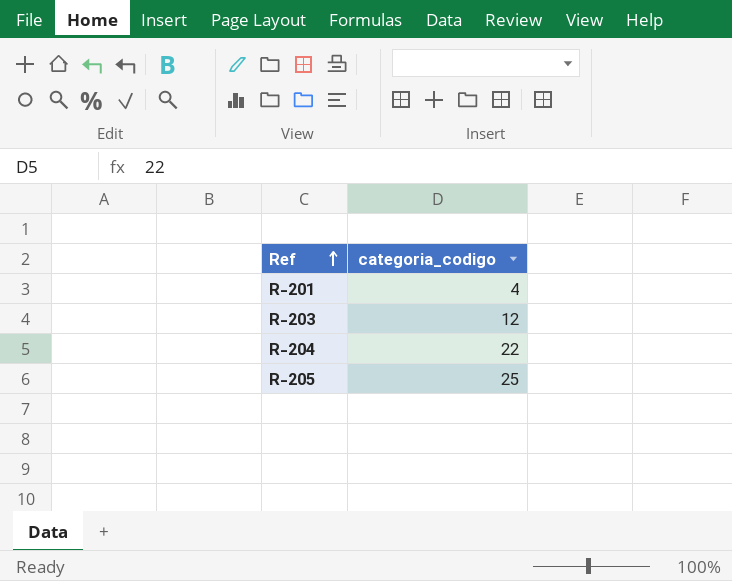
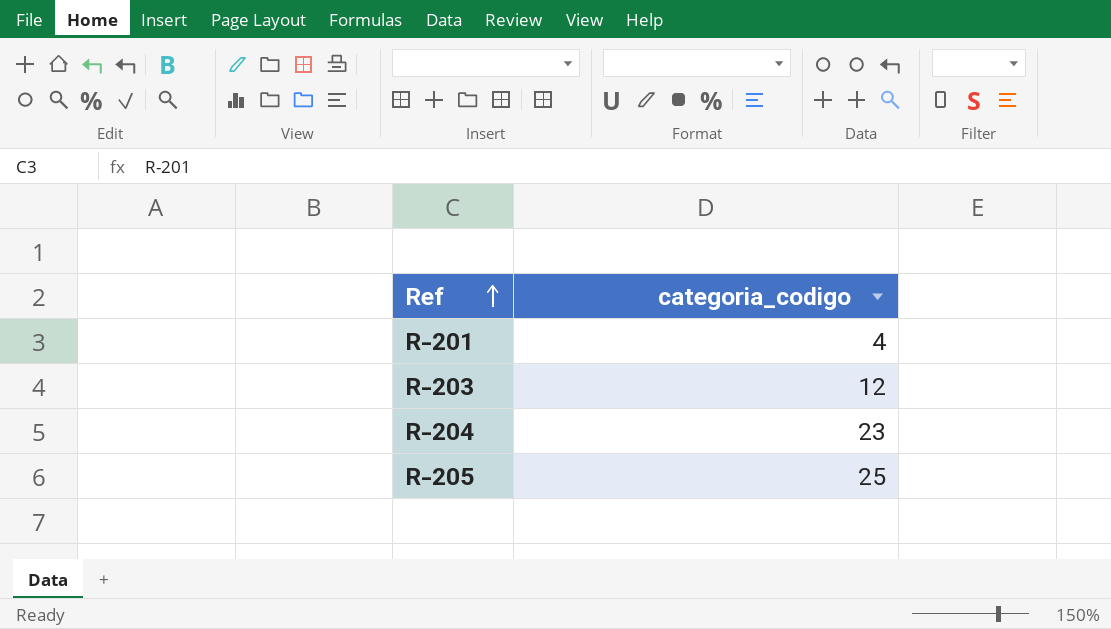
R-204 | categoria_codigo: 22 -> 23

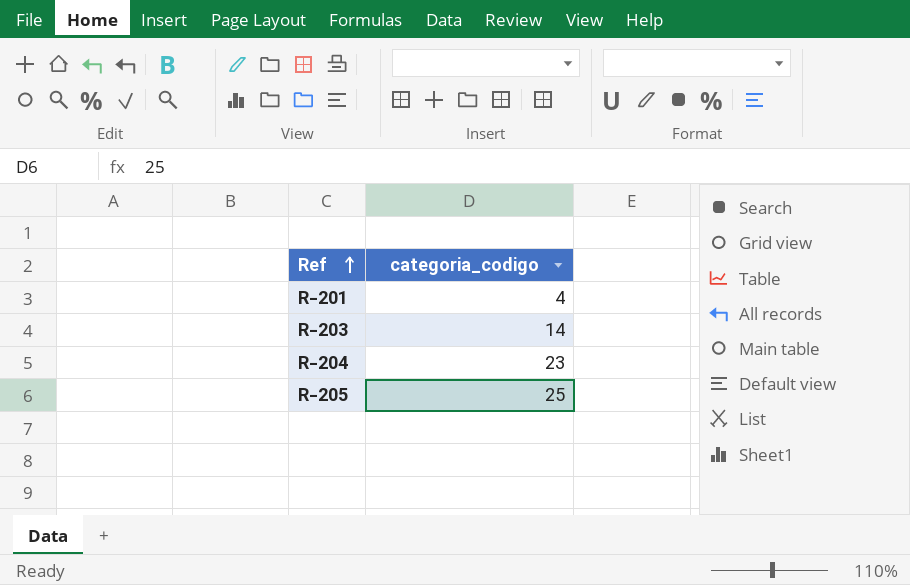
R-203 | categoria_codigo: 12 -> 14

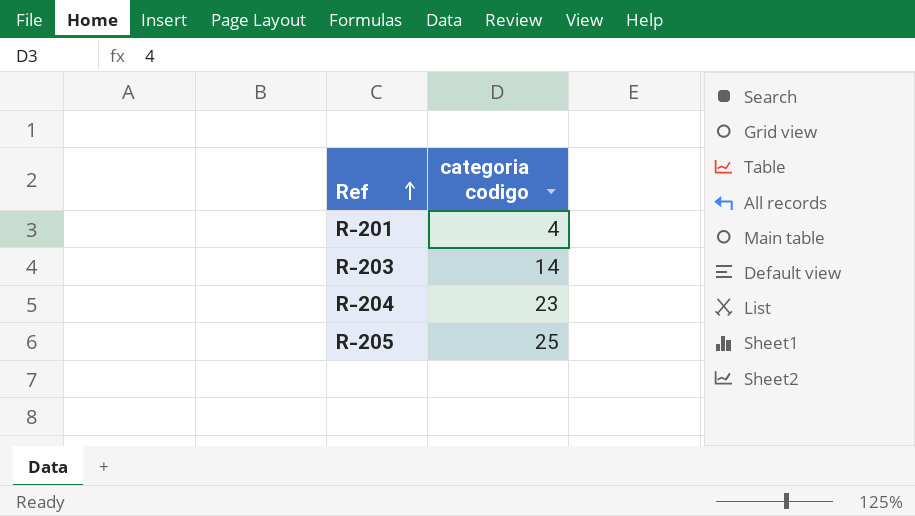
column name: categoria_codigo -> categoria codigo

